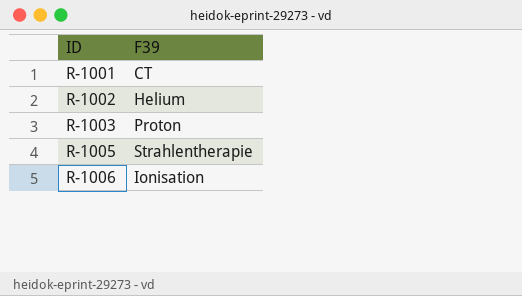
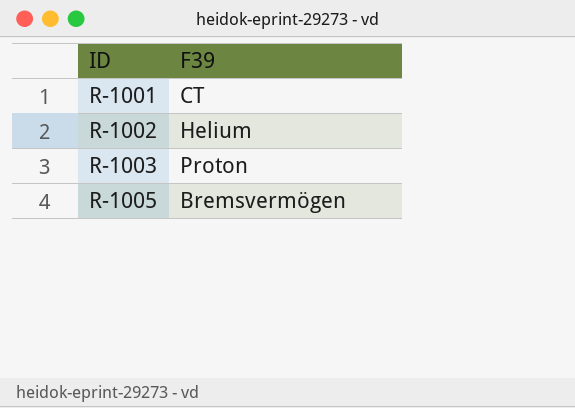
row R-1006: Ionisation -> none
R-1005 | F39: Strahlentherapie -> Bremsvermögen

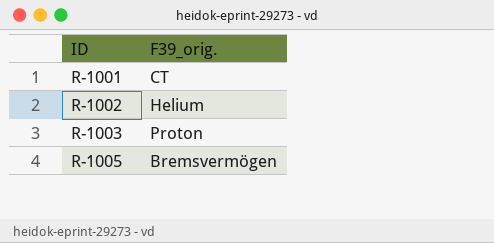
column name: F39 -> F39_orig.

